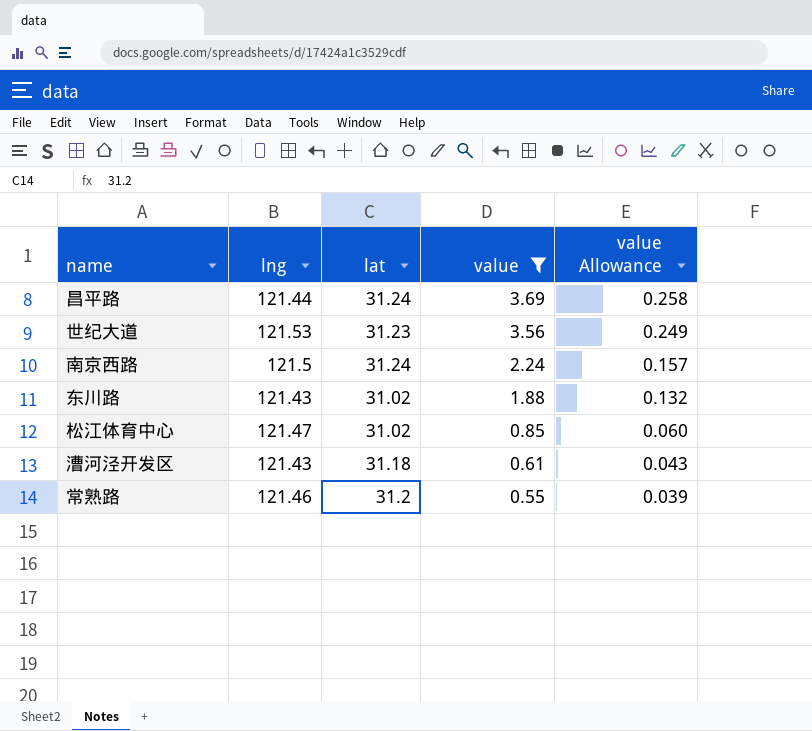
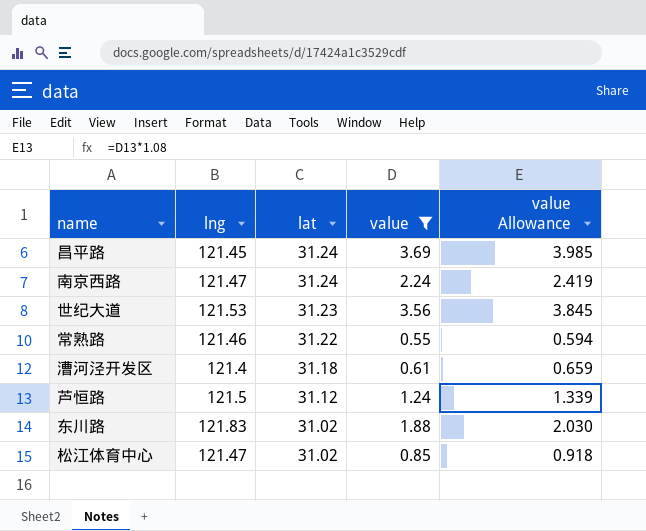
row order: value descending -> lat descending
column value Allowance | formula: [value] * 0.07 -> [value] * 1.08
昌平路 | lng: 121.44 -> 121.45
南京西路 | lng: 121.5 -> 121.47
常熟路 | lat: 31.2 -> 31.22
漕河泾开发区 | lng: 121.43 -> 121.4
row 芦恒路: none -> 121.5 | 31.12 | 1.24 | 1.339
东川路 | lng: 121.43 -> 121.83

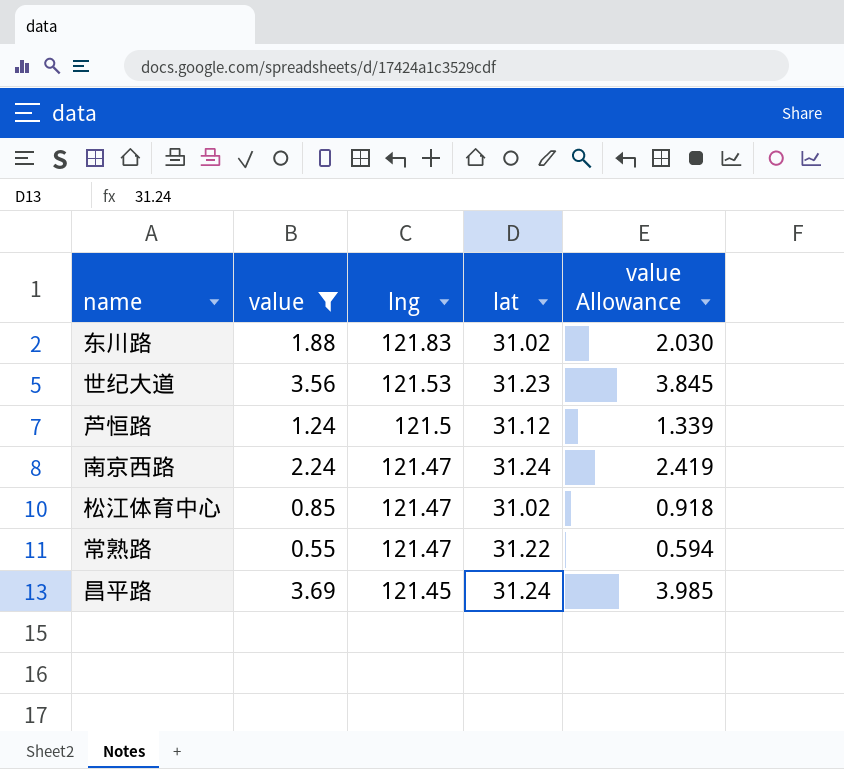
row order: lat descending -> lng descending
column value | position: 4 -> 2
row 漕河泾开发区: 121.4 | 31.18 | 0.61 | 0.659 -> none
常熟路 | lng: 121.46 -> 121.47

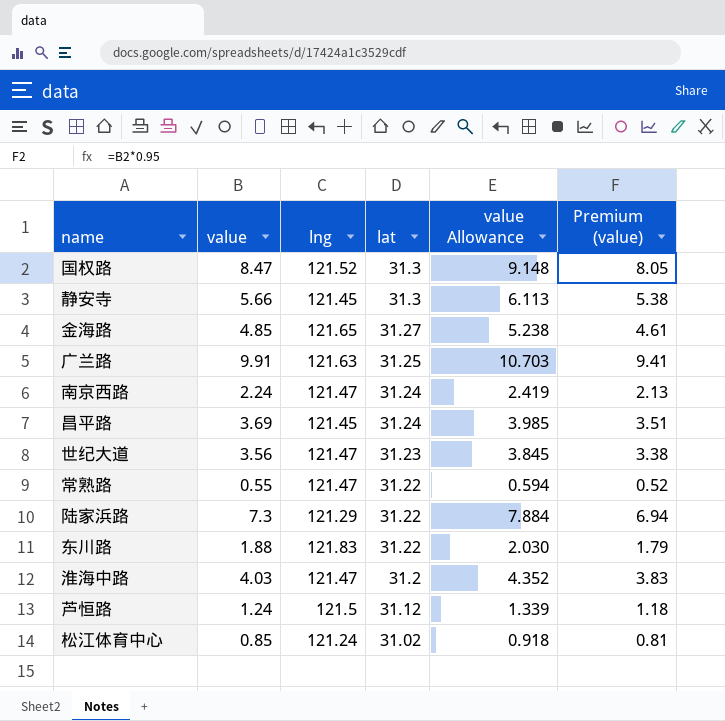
filter: value <= 3.69 -> none
row order: lng descending -> lat descending
column Premium (value) | formula: none -> [value] * 0.95
世纪大道 | lng: 121.53 -> 121.47
东川路 | lat: 31.02 -> 31.22
松江体育中心 | lng: 121.47 -> 121.24

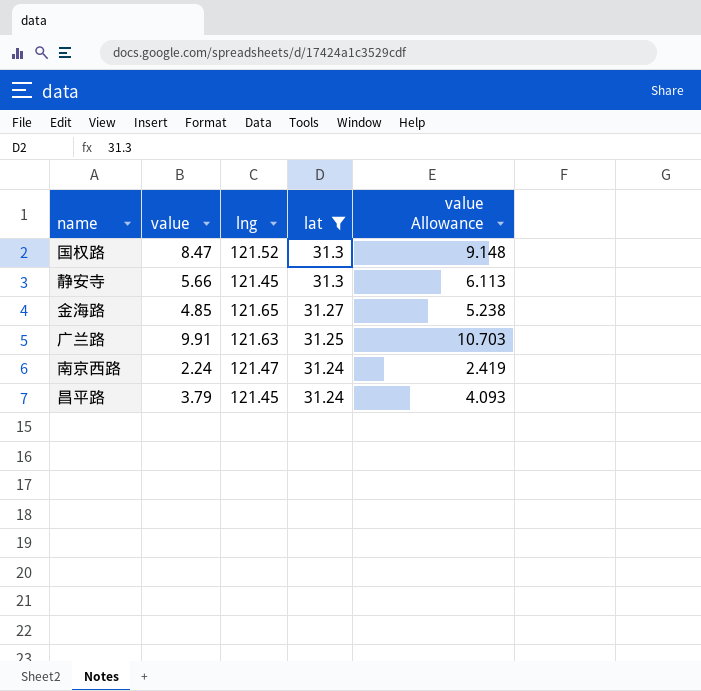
filter: none -> lat >= 31.24
column Premium (value) | formula: [value] * 0.95 -> none
昌平路 | value: 3.69 -> 3.79
昌平路 | value Allowance: 3.985 -> 4.093

